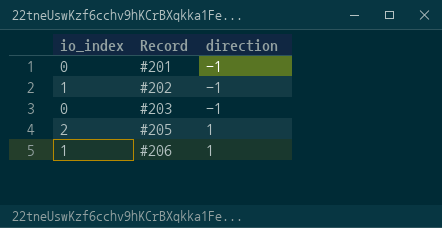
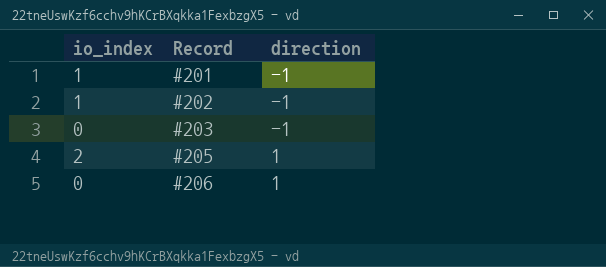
#201 | io_index: 0 -> 1
#206 | io_index: 1 -> 0

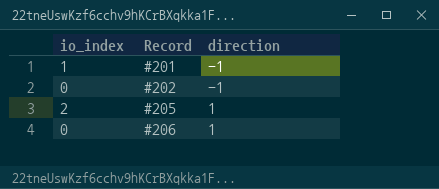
row #203: 0 | -1 -> none
#202 | io_index: 1 -> 0

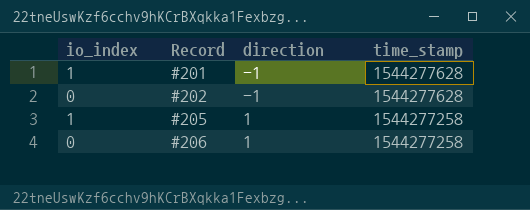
column time_stamp | position: none -> 4
#205 | io_index: 2 -> 1

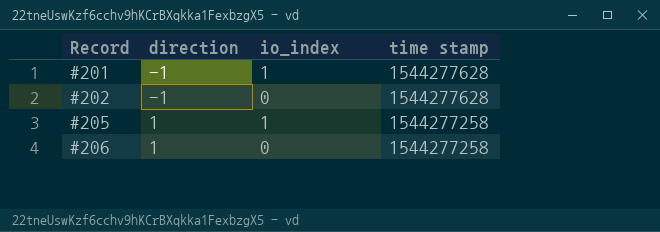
column io_index | position: 1 -> 3
column name: time_stamp -> time stamp

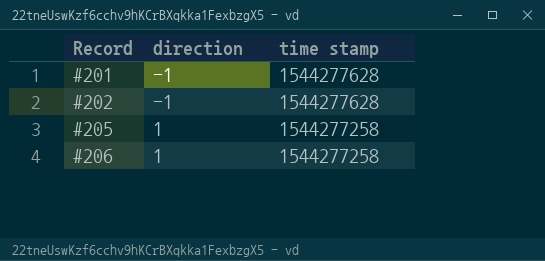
column io_index | position: 3 -> none

